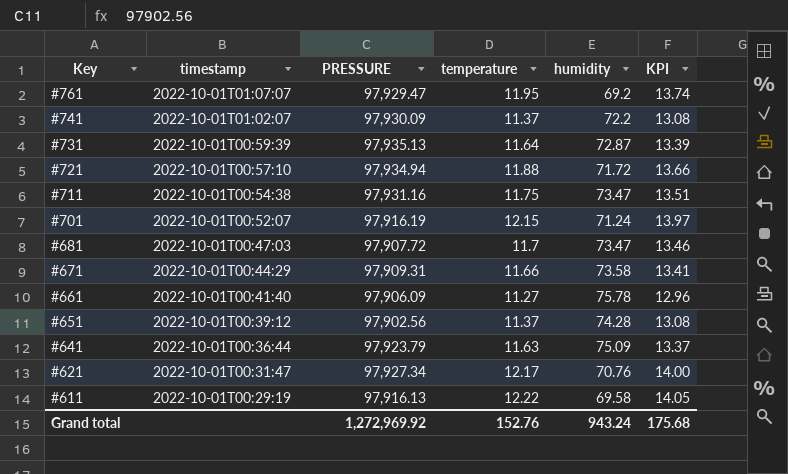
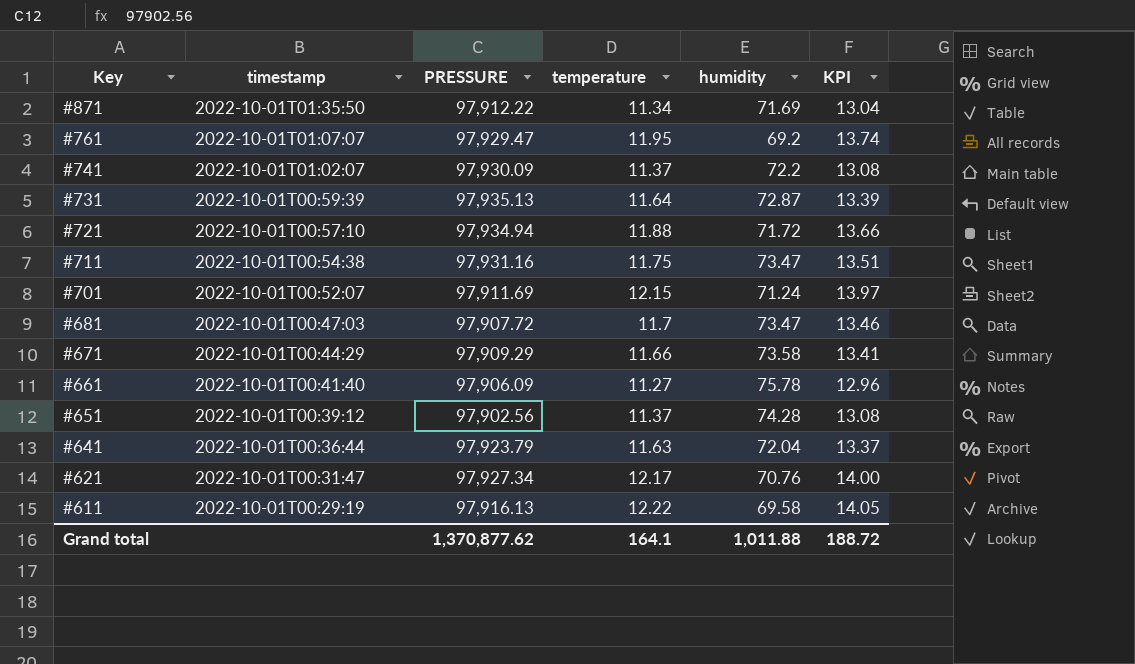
row #871: none -> 2022-10-01T01:35:50 | 97,912.22 | 11.34 | 71.69 | 13.04
#701 | PRESSURE: 97,916.19 -> 97,911.69
#671 | PRESSURE: 97,909.31 -> 97,909.29
#641 | humidity: 75.09 -> 72.04
Grand total | PRESSURE: 1,272,969.92 -> 1,370,877.62
Grand total | temperature: 152.76 -> 164.1
Grand total | humidity: 943.24 -> 1,011.88
Grand total | KPI: 175.68 -> 188.72

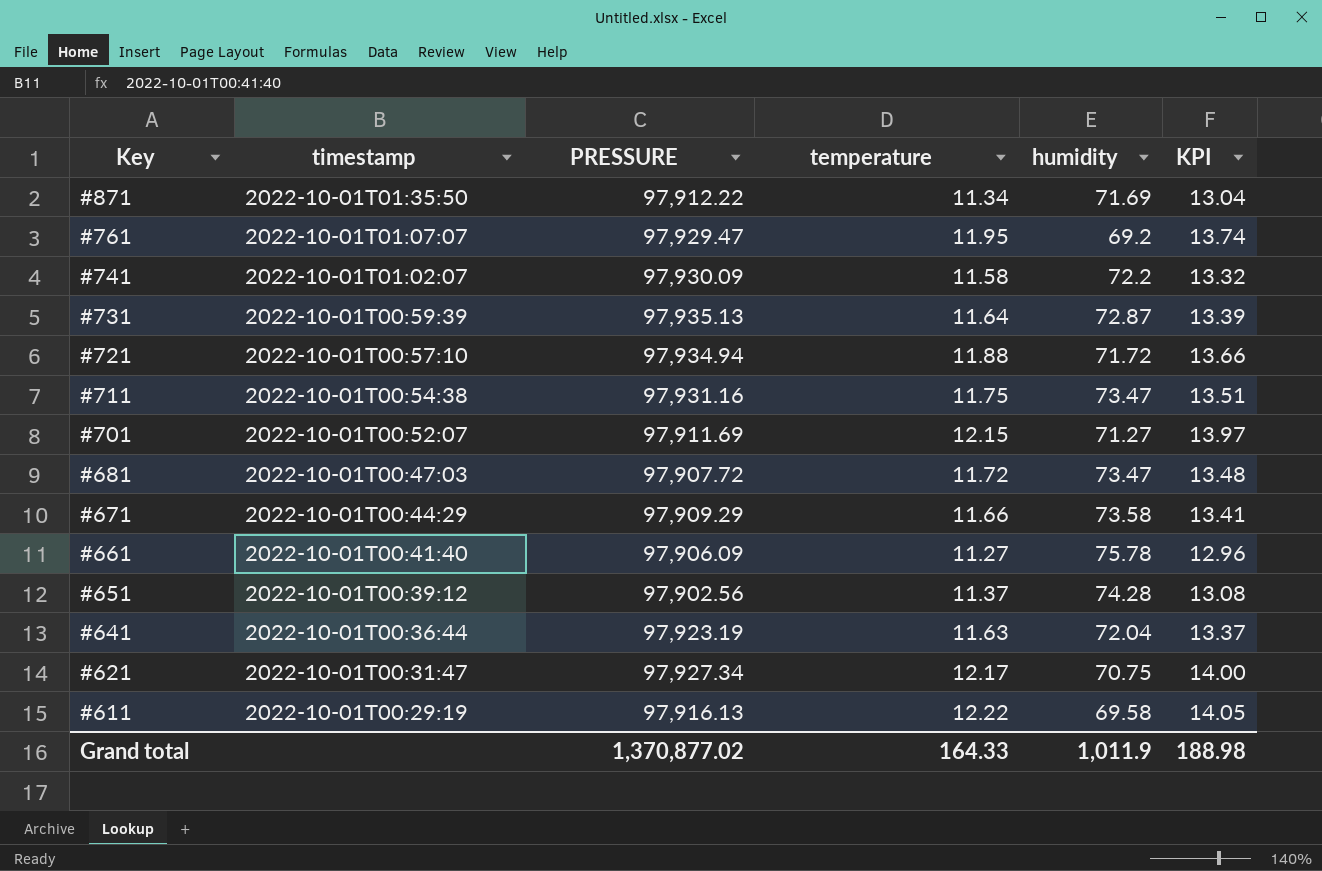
#741 | temperature: 11.37 -> 11.58
#741 | KPI: 13.08 -> 13.32
#701 | humidity: 71.24 -> 71.27
#681 | temperature: 11.7 -> 11.72
#681 | KPI: 13.46 -> 13.48
#641 | PRESSURE: 97,923.79 -> 97,923.19
#621 | humidity: 70.76 -> 70.75
Grand total | PRESSURE: 1,370,877.62 -> 1,370,877.02
Grand total | temperature: 164.1 -> 164.33
Grand total | humidity: 1,011.88 -> 1,011.9
Grand total | KPI: 188.72 -> 188.98

